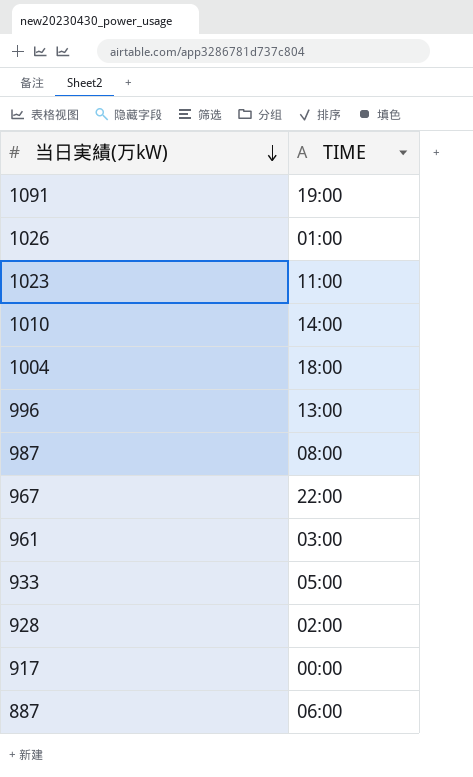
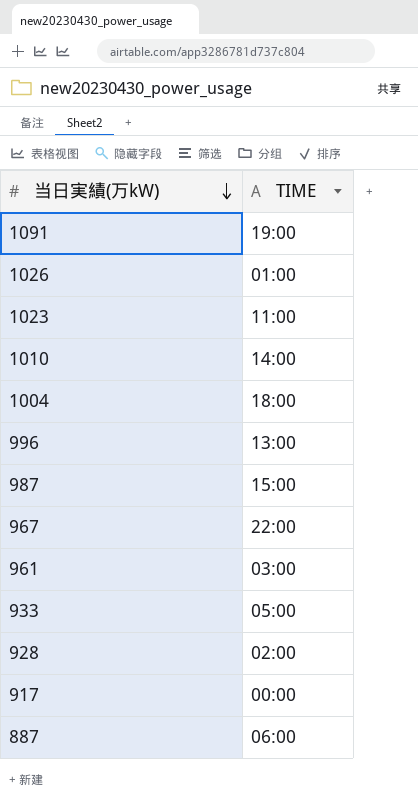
987 | TIME: 08:00 -> 15:00

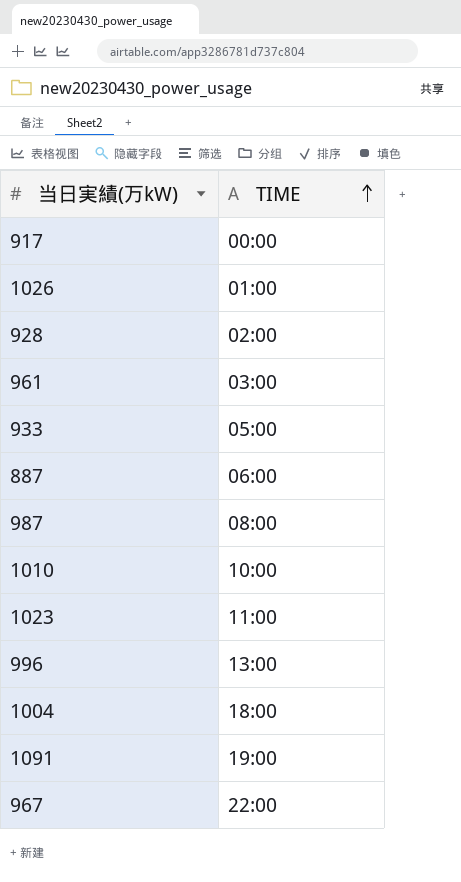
row order: 当日実績(万kW) descending -> TIME ascending
987 | TIME: 15:00 -> 08:00
1010 | TIME: 14:00 -> 10:00

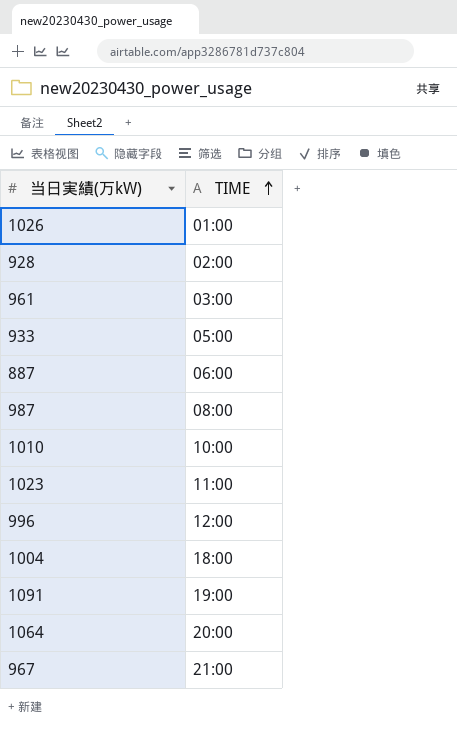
row 917: 00:00 -> none
996 | TIME: 13:00 -> 12:00
row 1064: none -> 20:00
967 | TIME: 22:00 -> 21:00

